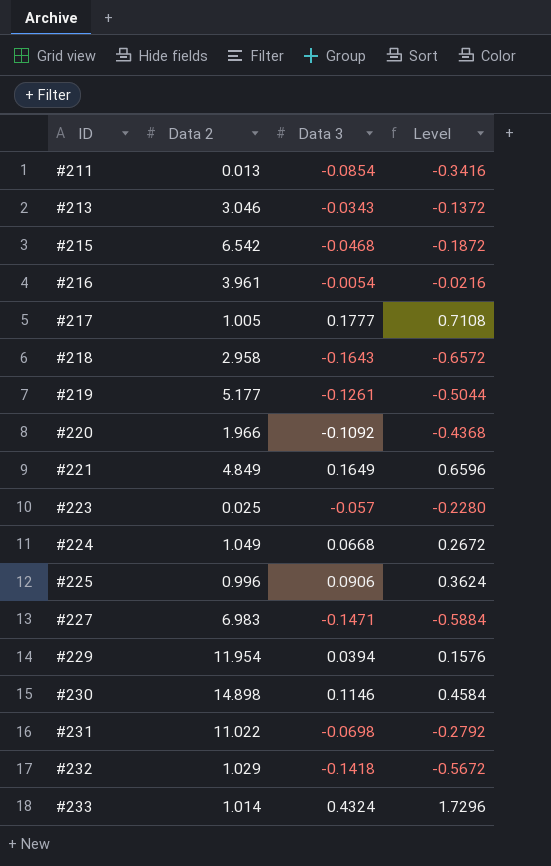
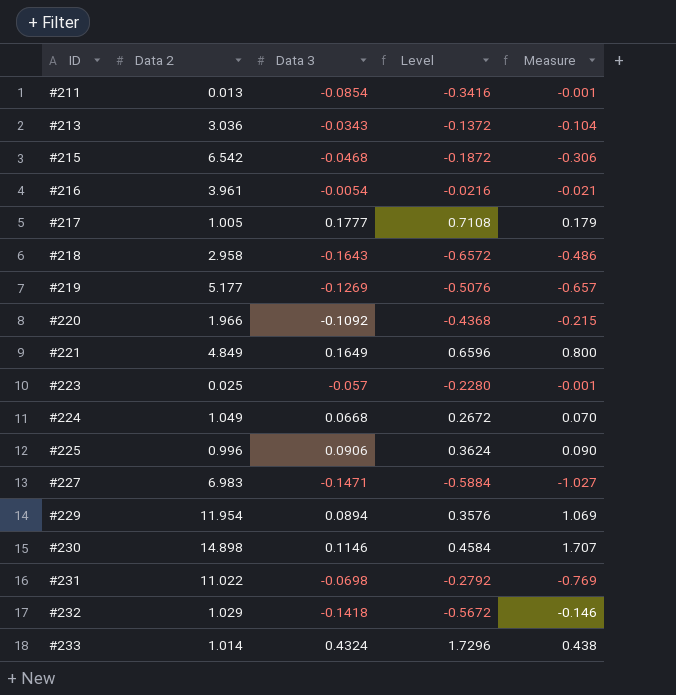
column Measure | formula: none -> [Data 2] * [Data 3]
#213 | Data 2: 3.046 -> 3.036
#219 | Data 3: -0.1261 -> -0.1269
#219 | Level: -0.5044 -> -0.5076
#229 | Data 3: 0.0394 -> 0.0894
#229 | Level: 0.1576 -> 0.3576

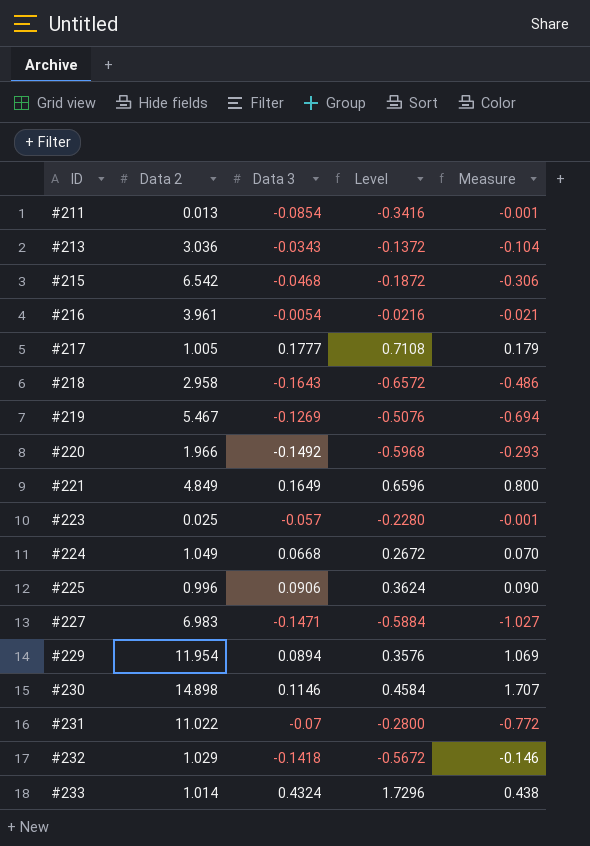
#219 | Data 2: 5.177 -> 5.467
#219 | Measure: -0.657 -> -0.694
#220 | Data 3: -0.1092 -> -0.1492
#220 | Level: -0.4368 -> -0.5968
#220 | Measure: -0.215 -> -0.293
#231 | Data 3: -0.0698 -> -0.07
#231 | Level: -0.2792 -> -0.2800
#231 | Measure: -0.769 -> -0.772

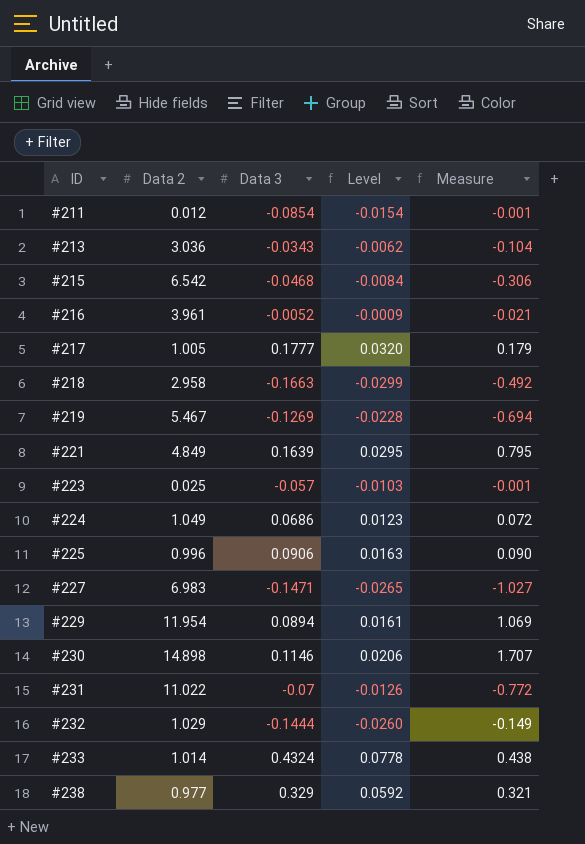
column Level | formula: [Data 3] * 4 -> [Data 3] * 0.18
row #220: 1.966 | -0.1492 | -0.5968 | -0.293 -> none
#211 | Data 2: 0.013 -> 0.012
#216 | Data 3: -0.0054 -> -0.0052
#218 | Data 3: -0.1643 -> -0.1663
#218 | Measure: -0.486 -> -0.492
#221 | Data 3: 0.1649 -> 0.1639
#221 | Measure: 0.800 -> 0.795
#224 | Data 3: 0.0668 -> 0.0686
#224 | Measure: 0.070 -> 0.072
#232 | Data 3: -0.1418 -> -0.1444
#232 | Measure: -0.146 -> -0.149
row #238: none -> 0.977 | 0.329 | 0.0592 | 0.321

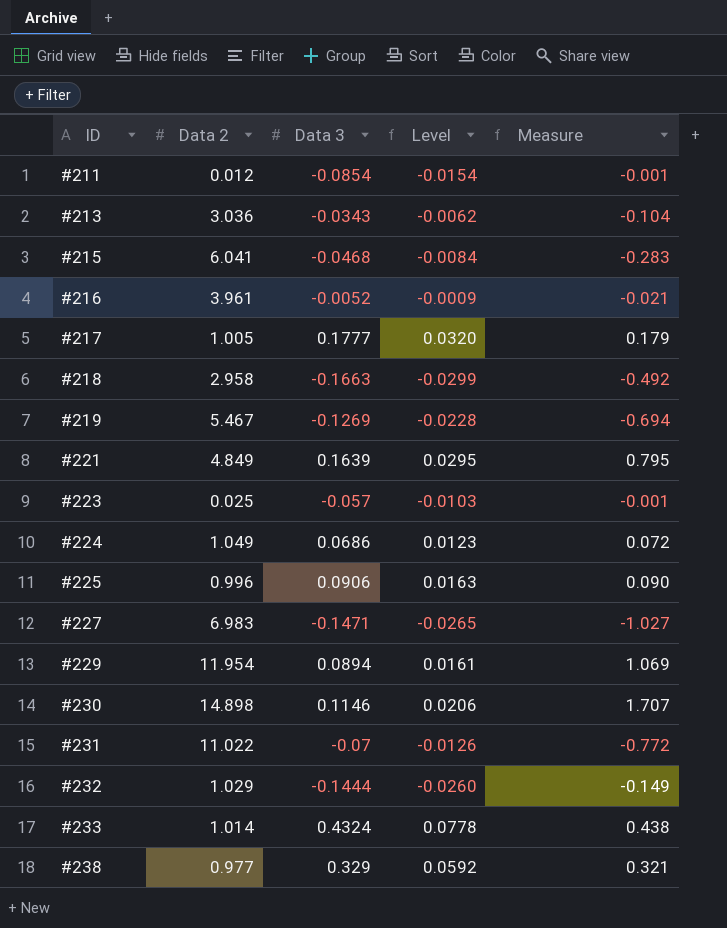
#215 | Data 2: 6.542 -> 6.041
#215 | Measure: -0.306 -> -0.283

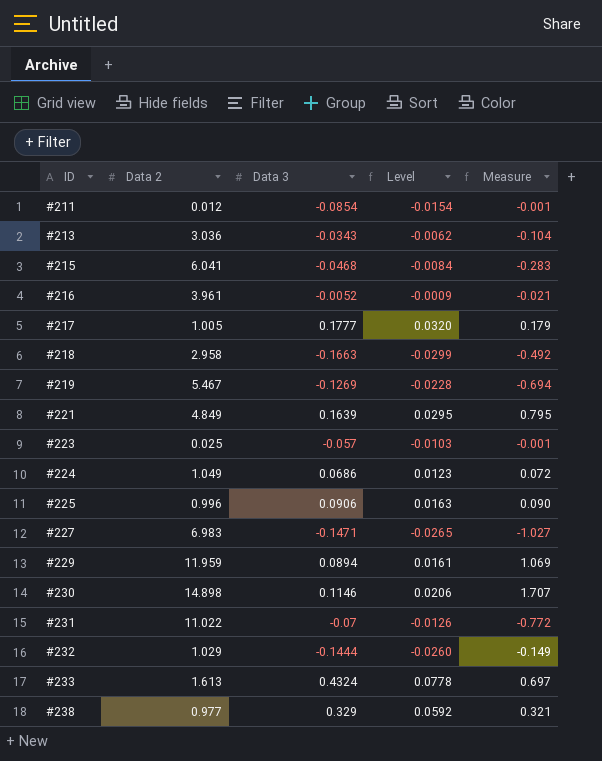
#229 | Data 2: 11.954 -> 11.959
#233 | Data 2: 1.014 -> 1.613
#233 | Measure: 0.438 -> 0.697

